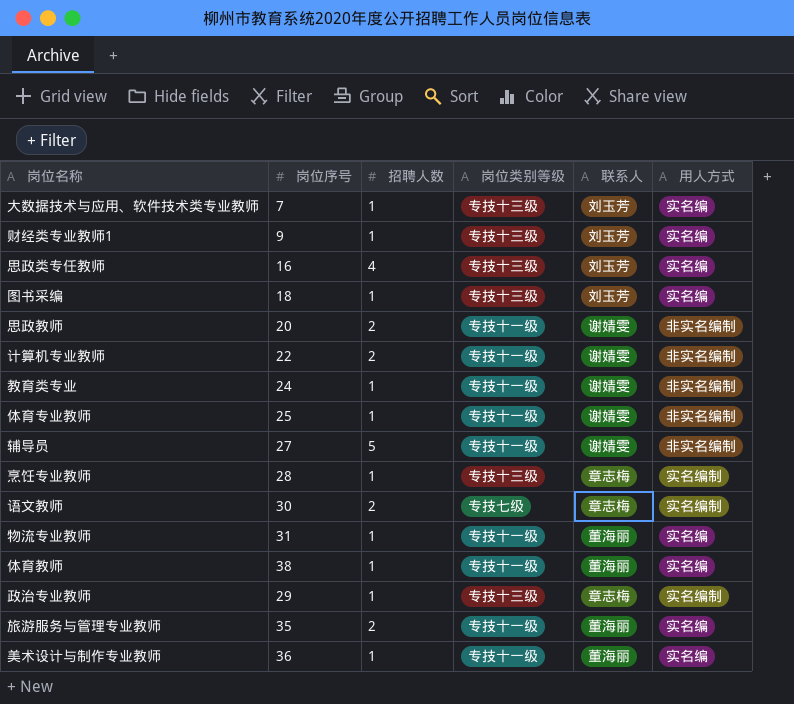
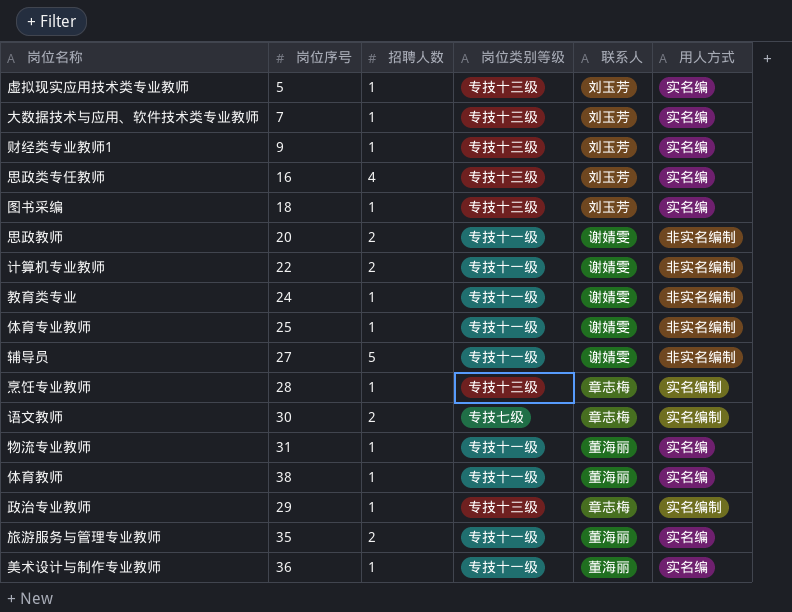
row 虚拟现实应用技术类专业教师: none -> 5 | 1 | 专技十三级 | 刘玉芳 | 实名编

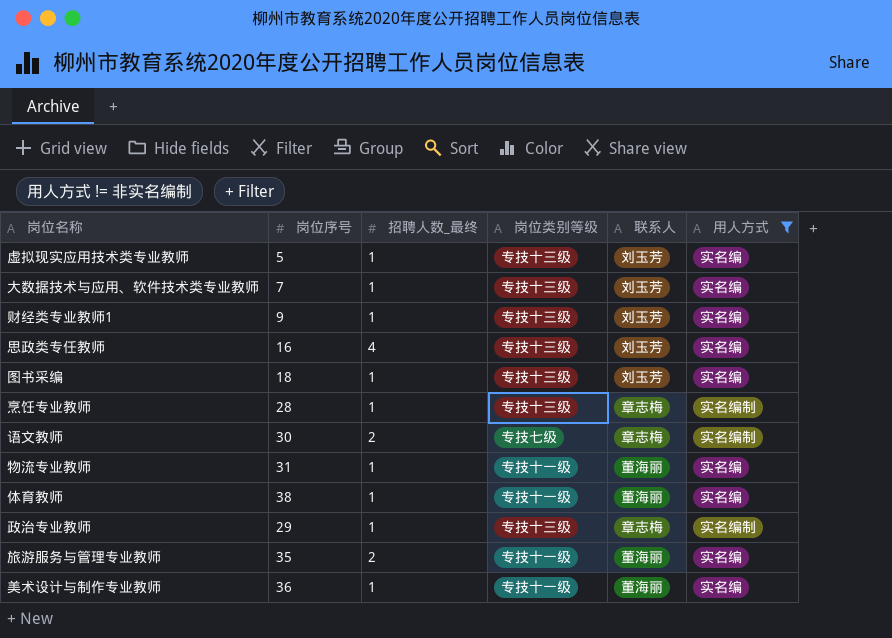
filter: none -> 用人方式 != 非实名编制
column name: 招聘人数 -> 招聘人数_最终

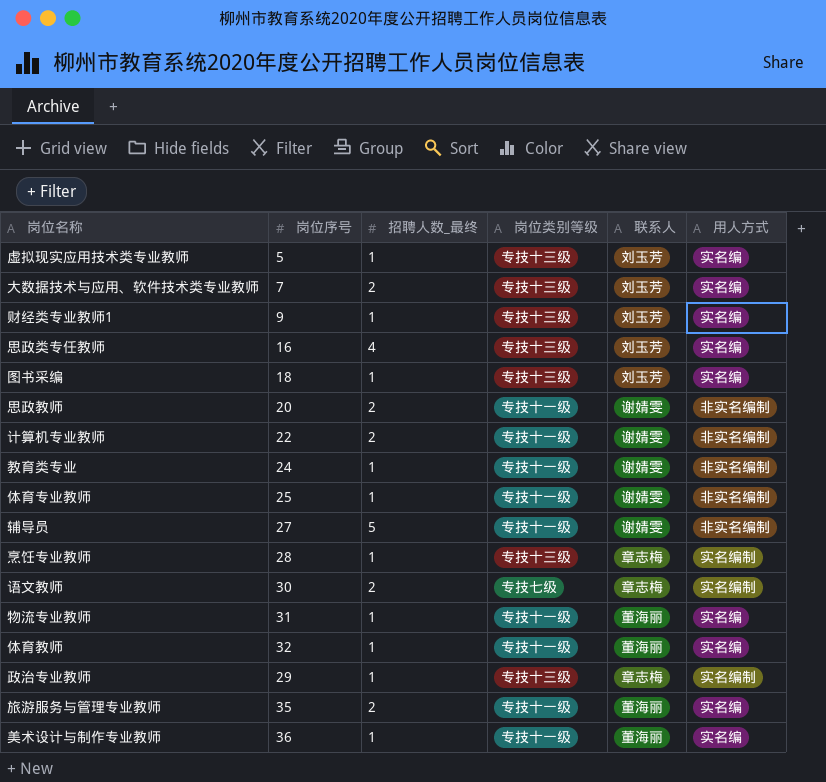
filter: 用人方式 != 非实名编制 -> none
大数据技术与应用、软件技术类专业教师 | 招聘人数_最终: 1 -> 2
体育教师 | 岗位序号: 38 -> 32

